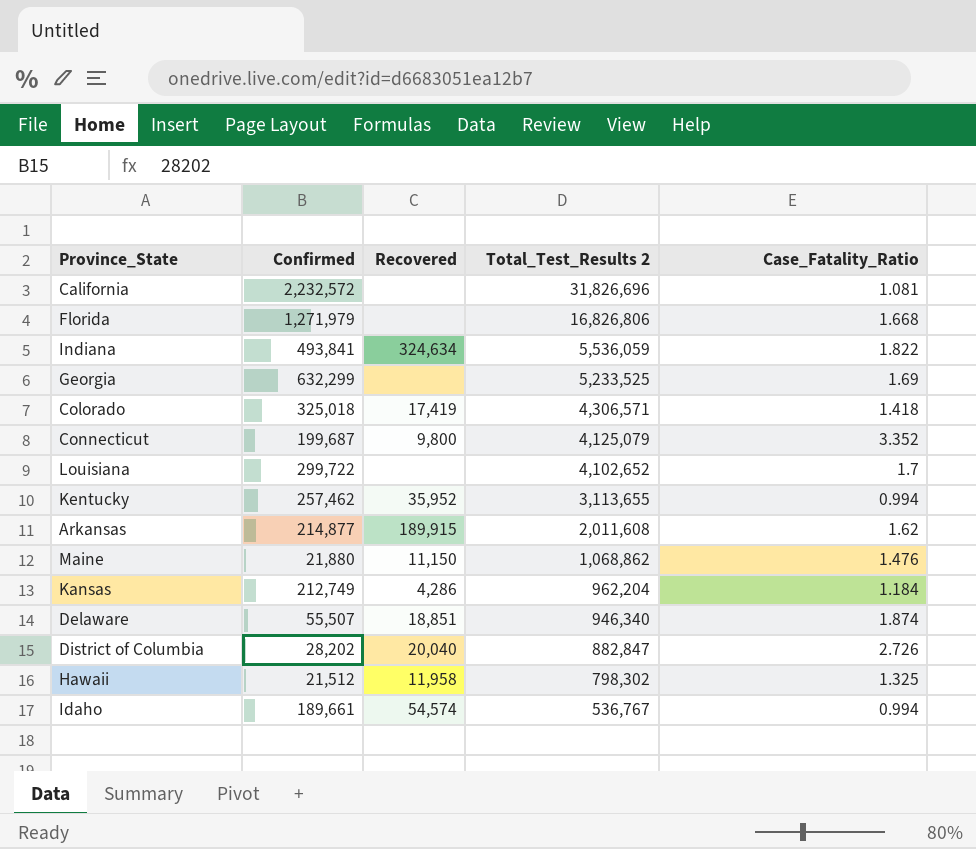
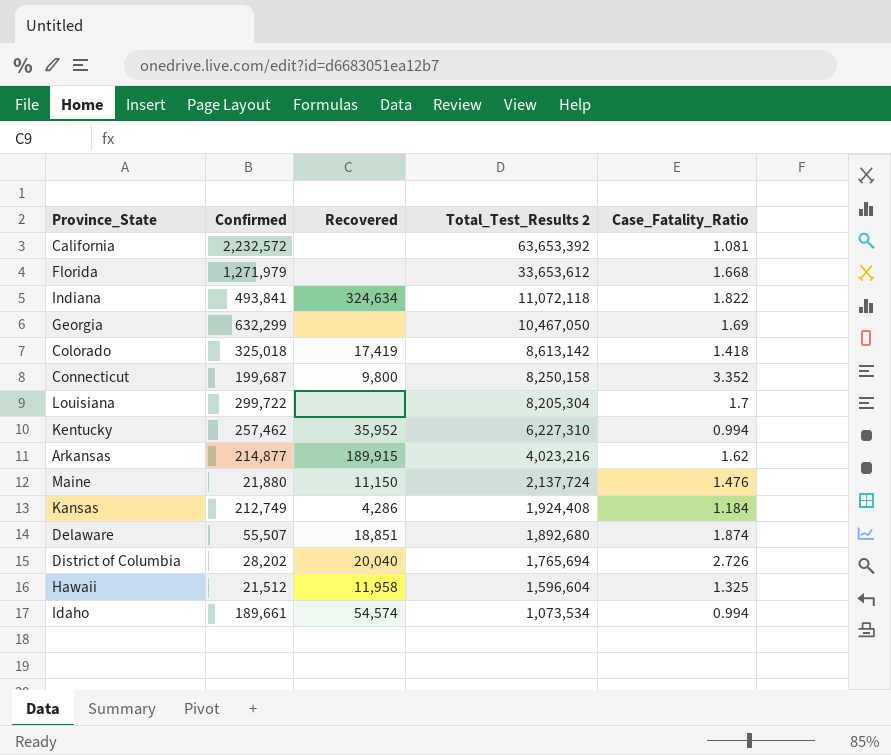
California | Total_Test_Results 2: 31,826,696 -> 63,653,392
Florida | Total_Test_Results 2: 16,826,806 -> 33,653,612
Indiana | Total_Test_Results 2: 5,536,059 -> 11,072,118
Georgia | Total_Test_Results 2: 5,233,525 -> 10,467,050
Colorado | Total_Test_Results 2: 4,306,571 -> 8,613,142
Connecticut | Total_Test_Results 2: 4,125,079 -> 8,250,158
Louisiana | Total_Test_Results 2: 4,102,652 -> 8,205,304
Kentucky | Total_Test_Results 2: 3,113,655 -> 6,227,310
Arkansas | Total_Test_Results 2: 2,011,608 -> 4,023,216
Maine | Total_Test_Results 2: 1,068,862 -> 2,137,724
Kansas | Total_Test_Results 2: 962,204 -> 1,924,408
Delaware | Total_Test_Results 2: 946,340 -> 1,892,680
District of Columbia | Total_Test_Results 2: 882,847 -> 1,765,694
Hawaii | Total_Test_Results 2: 798,302 -> 1,596,604
Idaho | Total_Test_Results 2: 536,767 -> 1,073,534

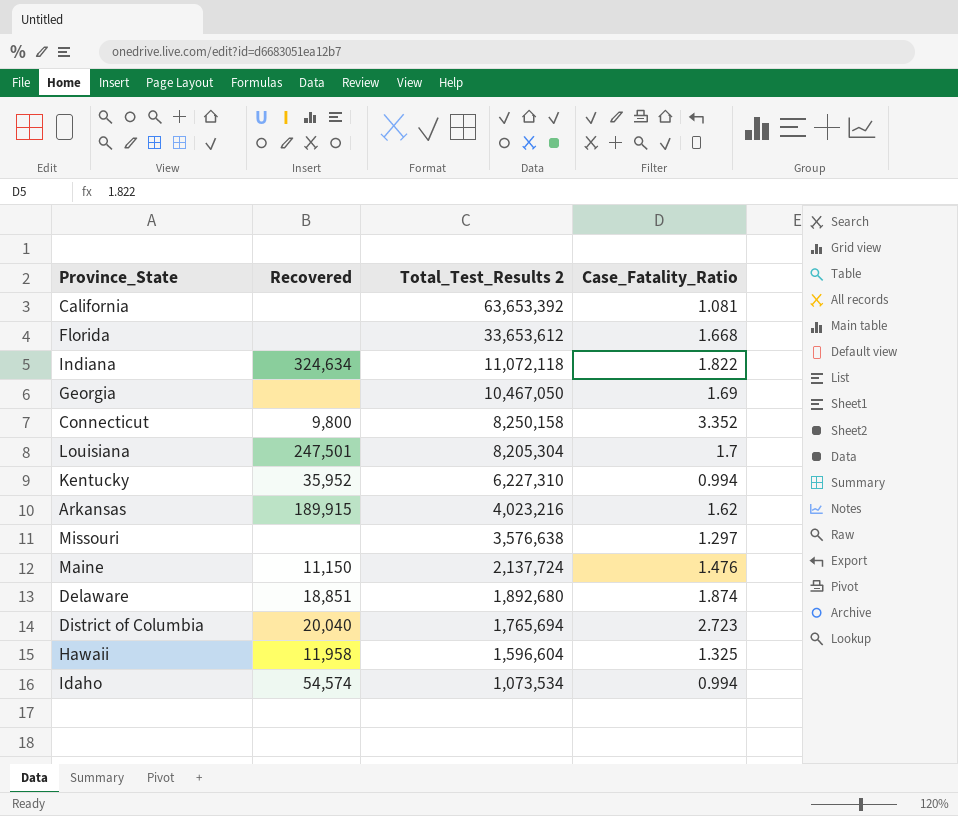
column Confirmed | position: 2 -> none
row Colorado: 325,018 | 17,419 | 8,613,142 | 1.418 -> none
row Kansas: 212,749 | 4,286 | 1,924,408 | 1.184 -> none
Louisiana | Recovered: none -> 247,501
row Missouri: none -> none | 3,576,638 | 1.297
District of Columbia | Case_Fatality_Ratio: 2.726 -> 2.723

